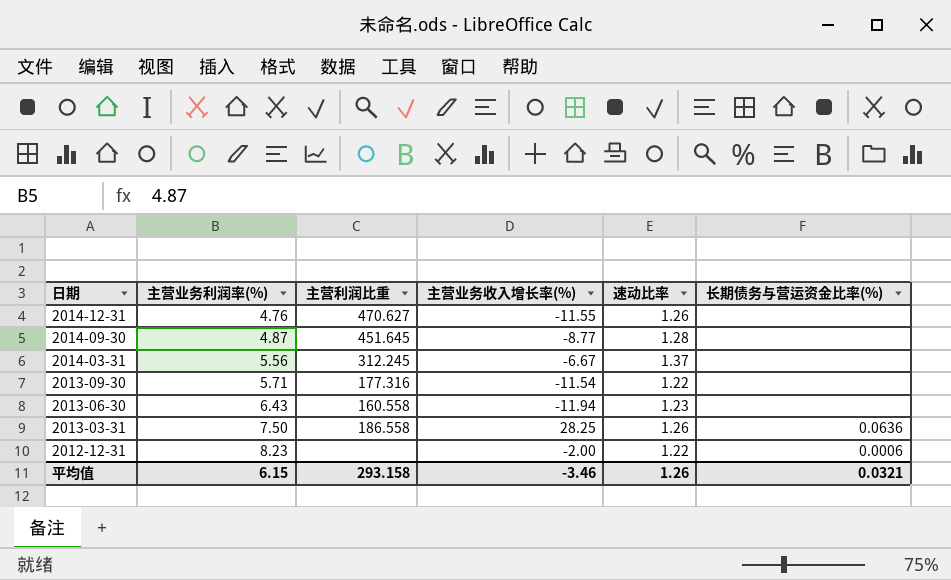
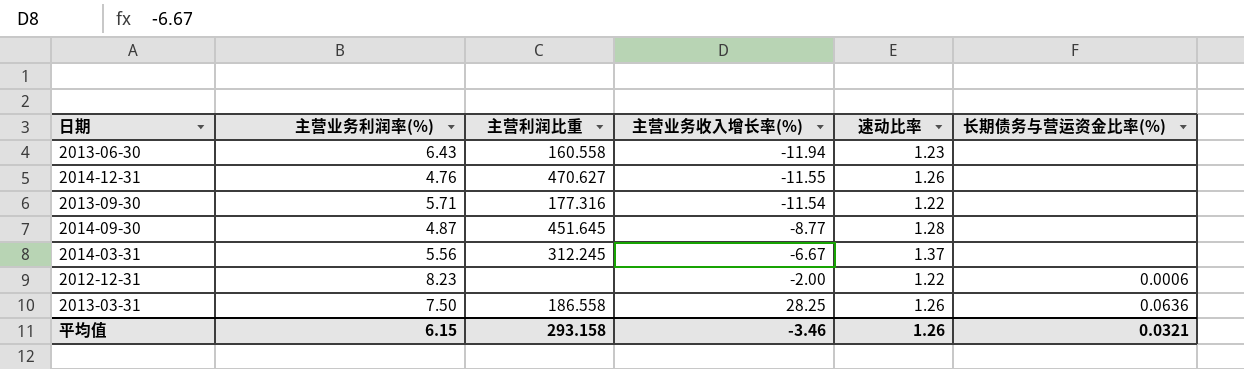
row order: 日期 descending -> 主营业务收入增长率(%) ascending

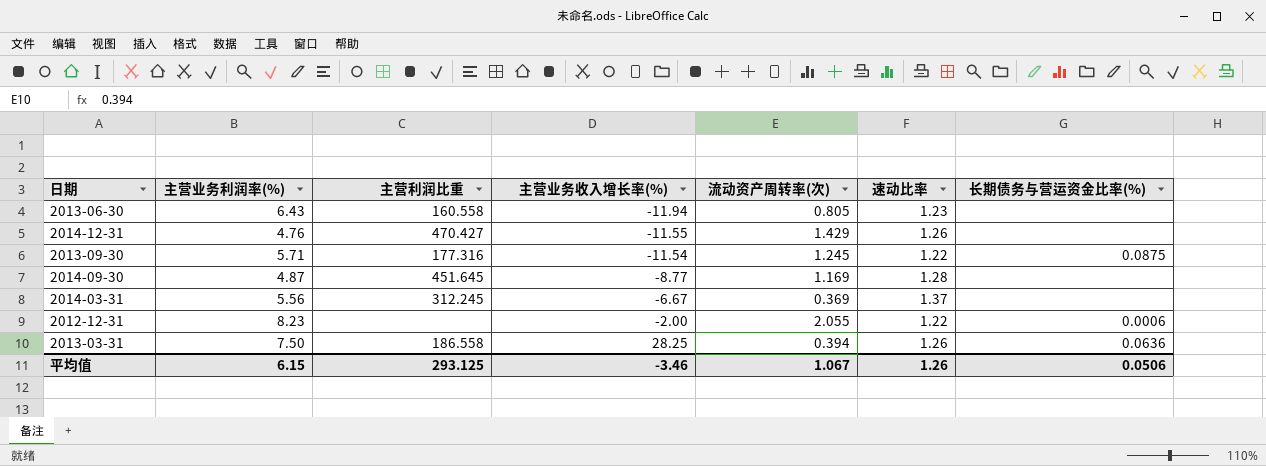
column 流动资产周转率(次) | position: none -> 5
2014-12-31 | 主营利润比重: 470.627 -> 470.427
2013-09-30 | 长期债务与营运资金比率(%): none -> 0.0875
平均值 | 主营利润比重: 293.158 -> 293.125
平均值 | 长期债务与营运资金比率(%): 0.0321 -> 0.0506

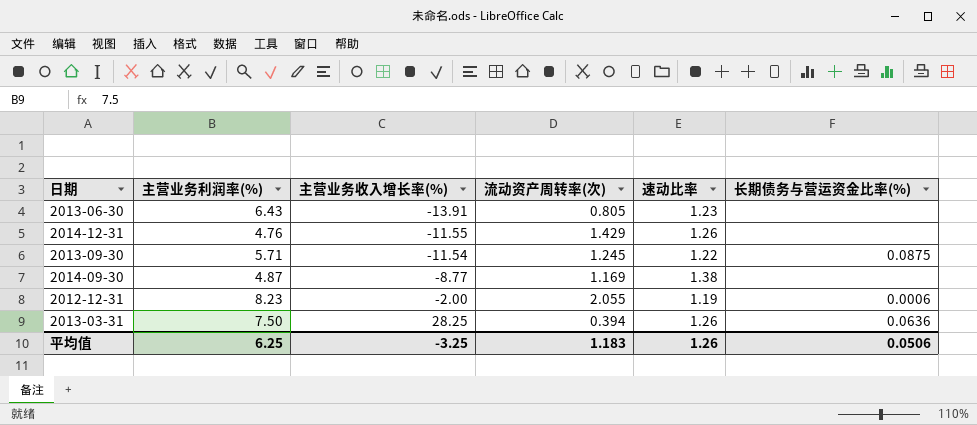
column 主营利润比重 | position: 3 -> none
row 2014-03-31: 5.56 | 312.245 | -6.67 | 0.369 | 1.37 | none -> none
2013-06-30 | 主营业务收入增长率(%): -11.94 -> -13.91
2014-09-30 | 速动比率: 1.28 -> 1.38
2012-12-31 | 速动比率: 1.22 -> 1.19
平均值 | 主营业务利润率(%): 6.15 -> 6.25
平均值 | 主营业务收入增长率(%): -3.46 -> -3.25
平均值 | 流动资产周转率(次): 1.067 -> 1.183

